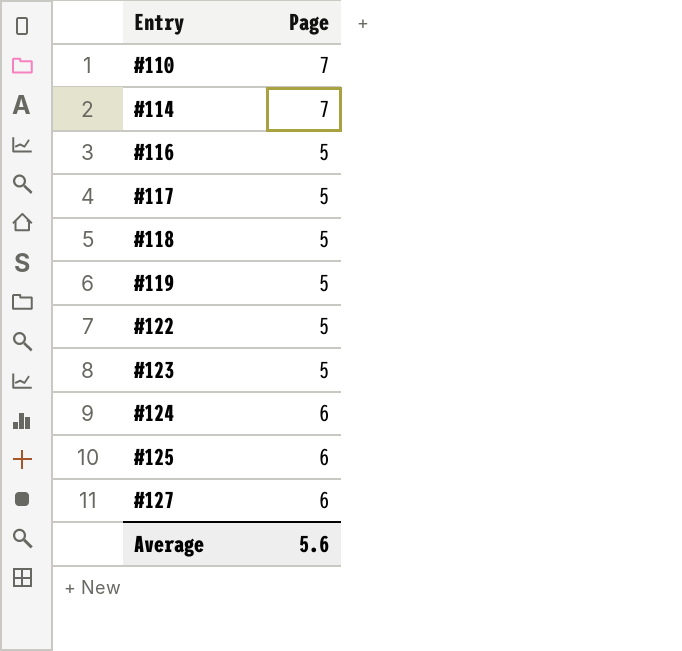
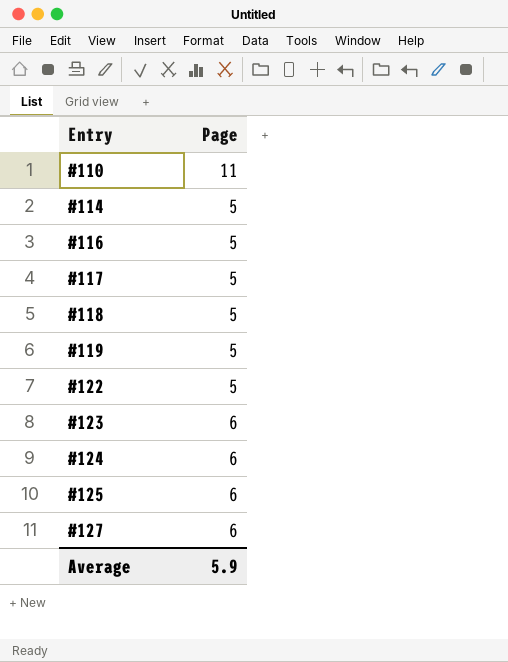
#110 | Page: 7 -> 11
#114 | Page: 7 -> 5
#123 | Page: 5 -> 6
Average | Page: 5.6 -> 5.9

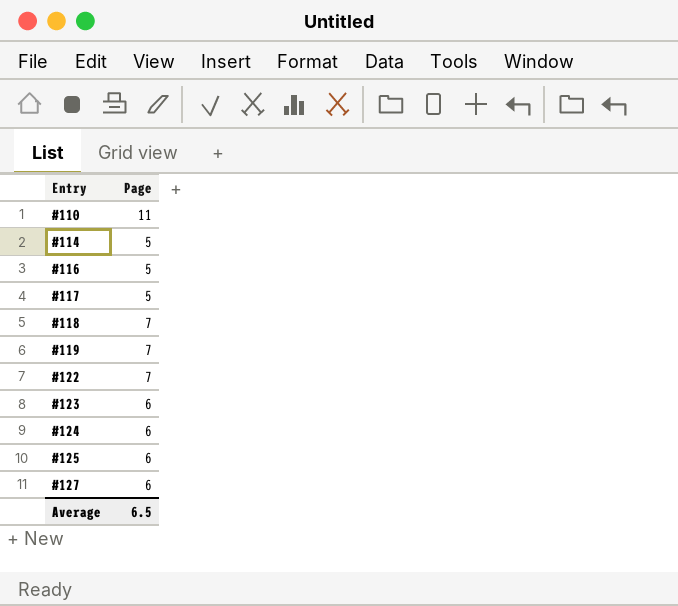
#118 | Page: 5 -> 7
#119 | Page: 5 -> 7
#122 | Page: 5 -> 7
Average | Page: 5.9 -> 6.5

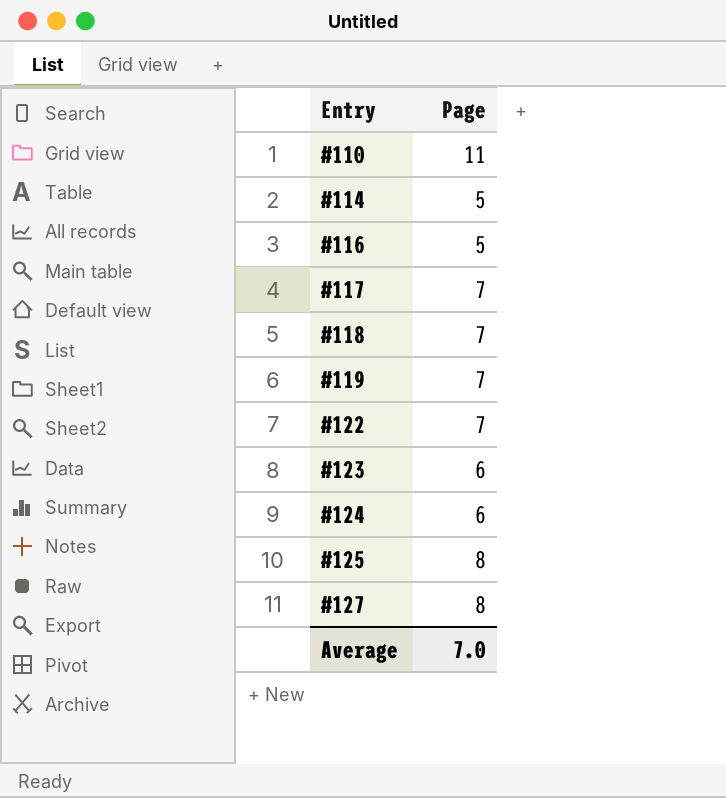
#117 | Page: 5 -> 7
#125 | Page: 6 -> 8
#127 | Page: 6 -> 8
Average | Page: 6.5 -> 7.0

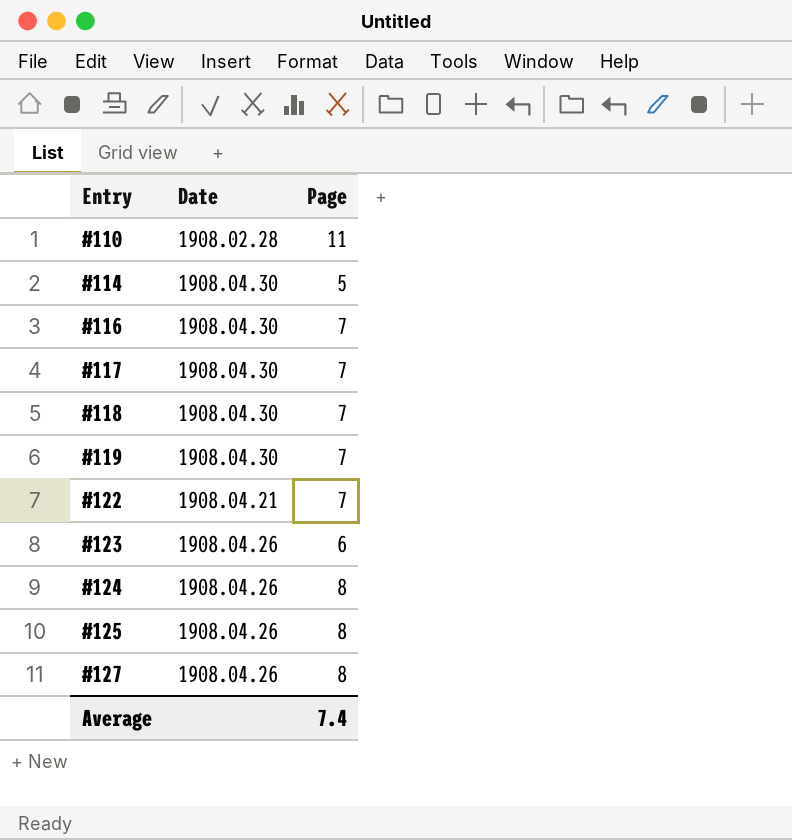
column Date | position: none -> 2
#116 | Page: 5 -> 7
#124 | Page: 6 -> 8
Average | Page: 7.0 -> 7.4

